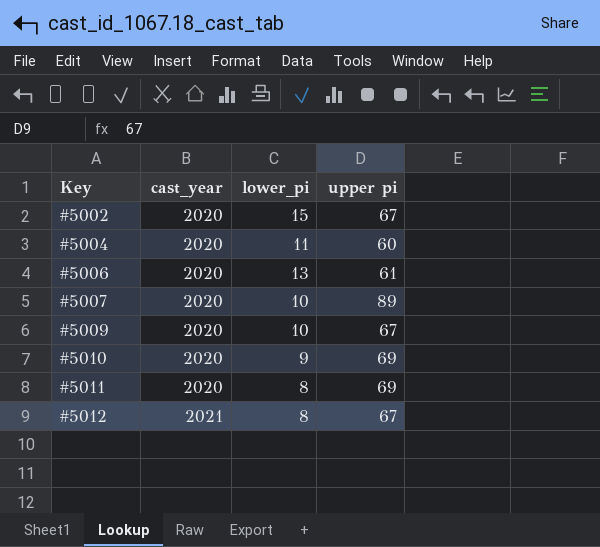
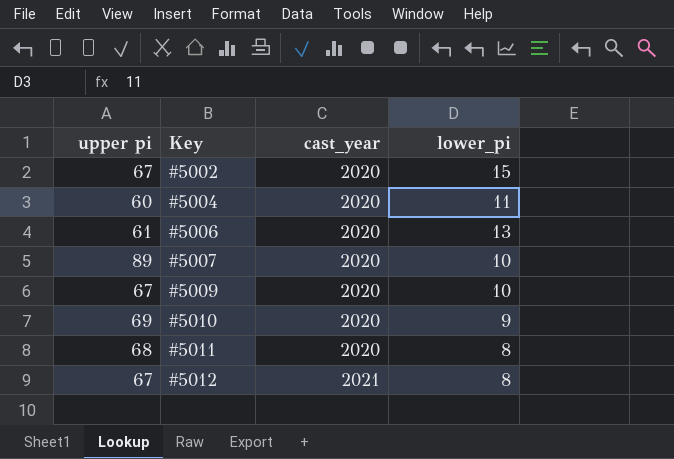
column upper pi | position: 4 -> 1
#5011 | upper pi: 69 -> 68

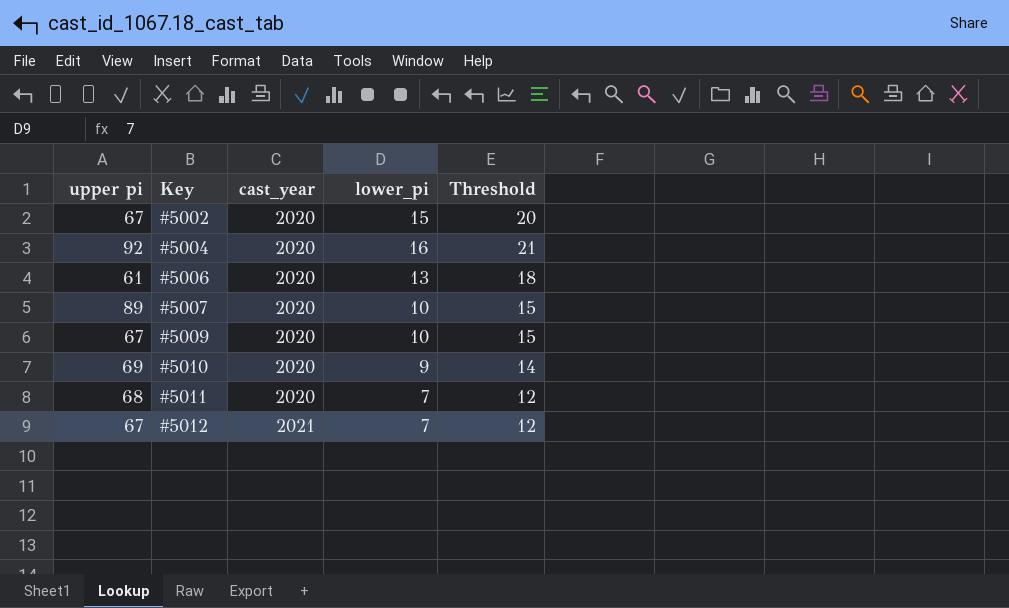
column Threshold | formula: none -> [lower_pi] + 5
#5004 | upper pi: 60 -> 92
#5004 | lower_pi: 11 -> 16
#5011 | lower_pi: 8 -> 7
#5012 | lower_pi: 8 -> 7

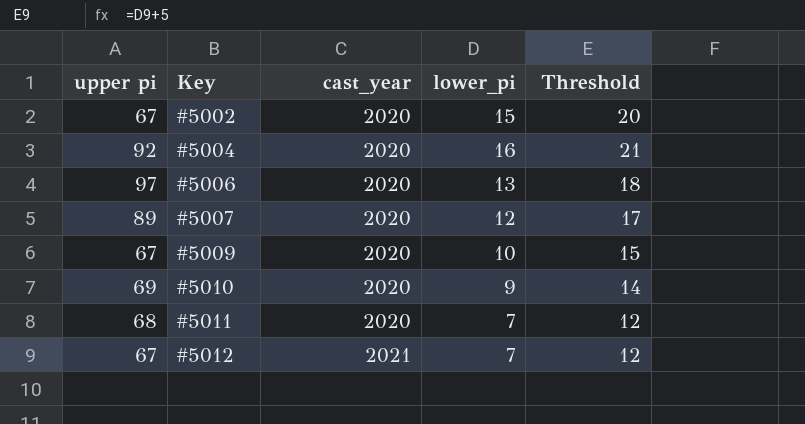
#5006 | upper pi: 61 -> 97
#5007 | lower_pi: 10 -> 12
#5007 | Threshold: 15 -> 17

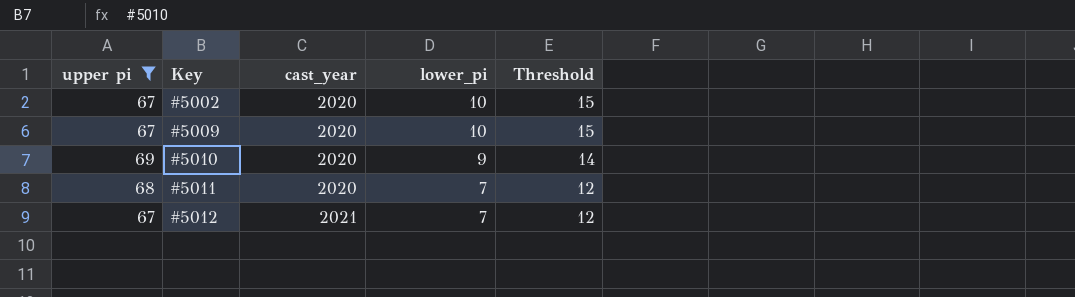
filter: none -> upper pi <= 69
#5002 | lower_pi: 15 -> 10
#5002 | Threshold: 20 -> 15

